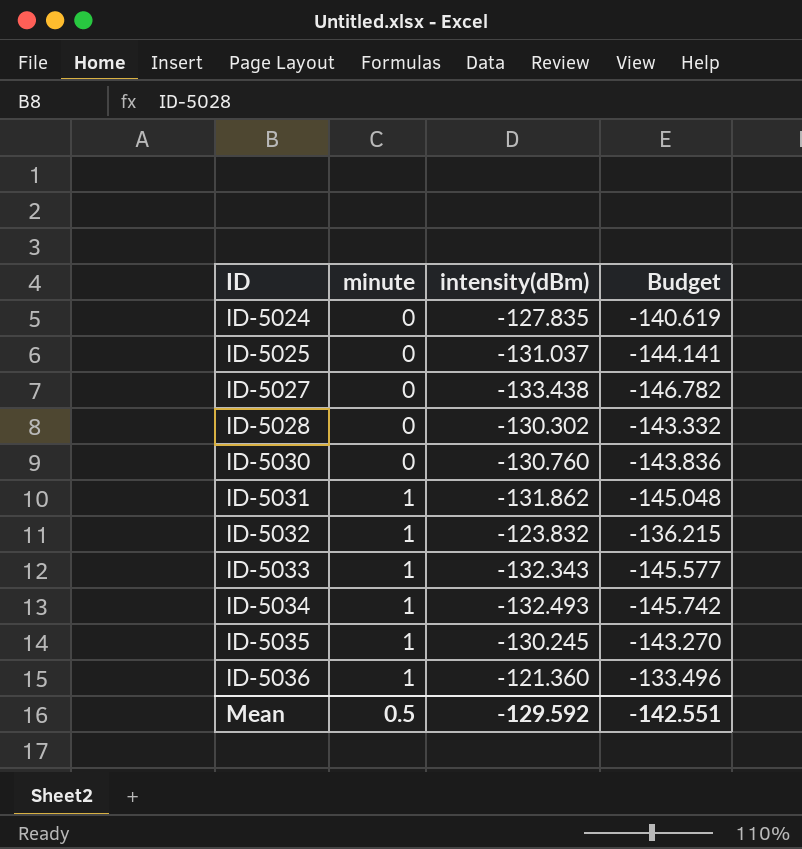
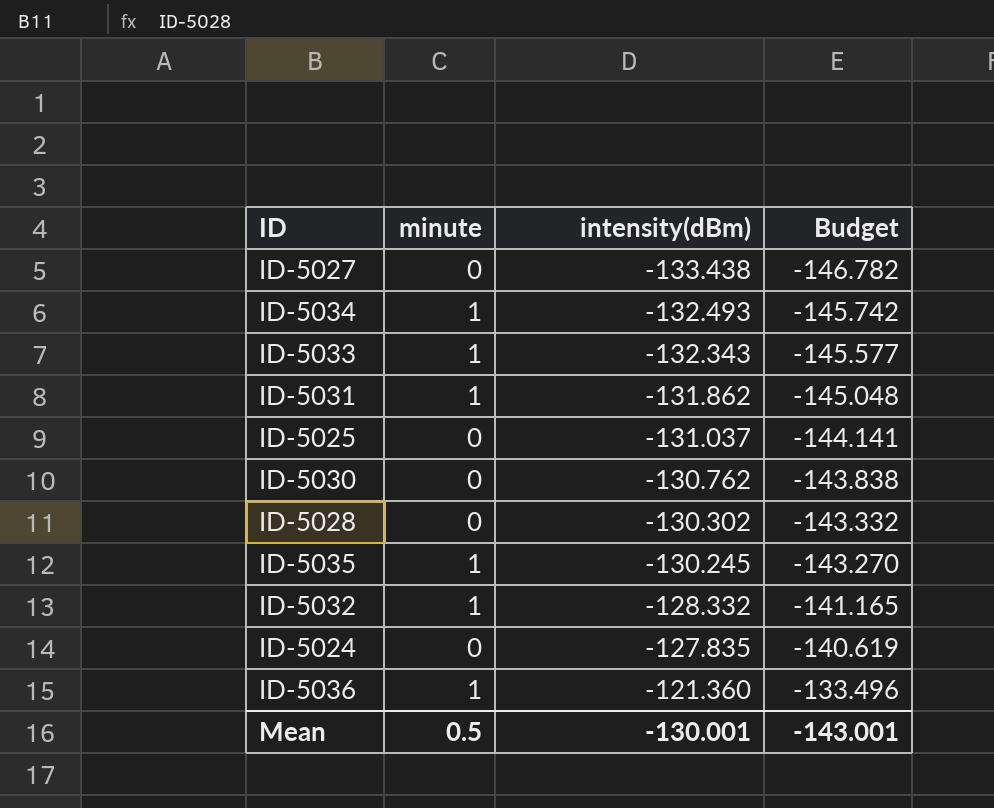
row order: ID ascending -> intensity(dBm) ascending
ID-5030 | intensity(dBm): -130.760 -> -130.762
ID-5030 | Budget: -143.836 -> -143.838
ID-5032 | intensity(dBm): -123.832 -> -128.332
ID-5032 | Budget: -136.215 -> -141.165
Mean | intensity(dBm): -129.592 -> -130.001
Mean | Budget: -142.551 -> -143.001

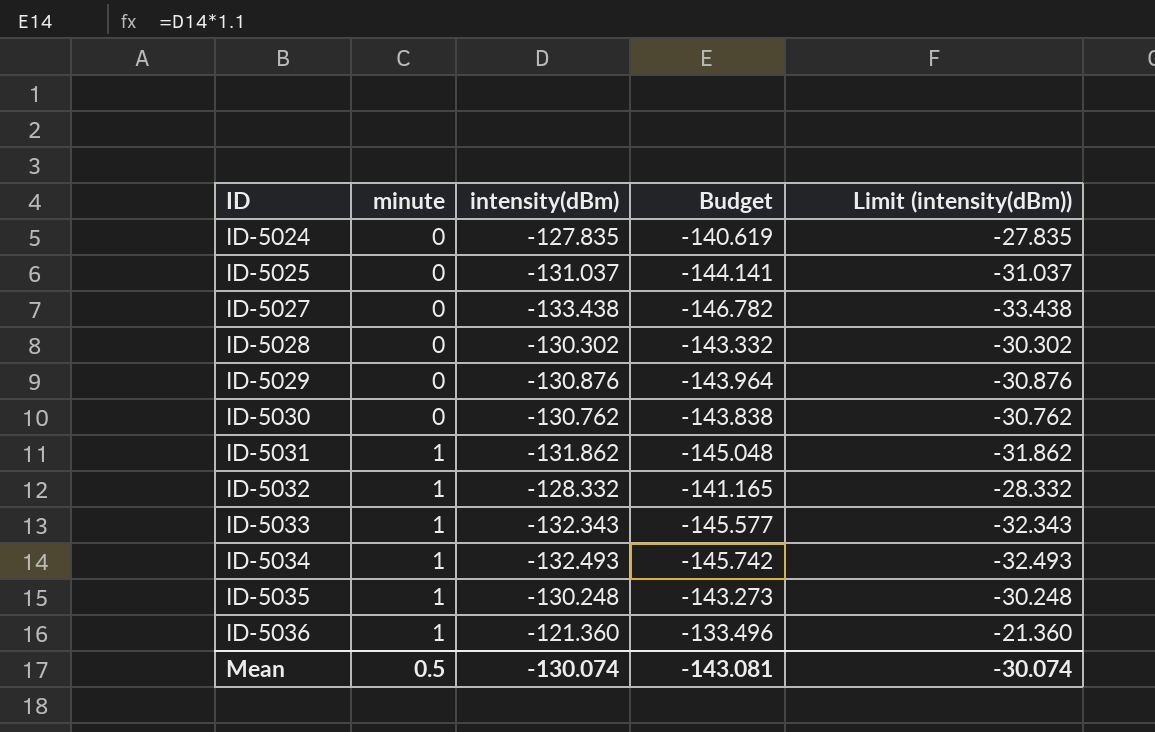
row order: intensity(dBm) ascending -> ID ascending
column Limit (intensity(dBm)) | formula: none -> [intensity(dBm)] + 100
row ID-5029: none -> 0 | -130.876 | -143.964 | -30.876
ID-5035 | intensity(dBm): -130.245 -> -130.248
ID-5035 | Budget: -143.270 -> -143.273
Mean | intensity(dBm): -130.001 -> -130.074
Mean | Budget: -143.001 -> -143.081

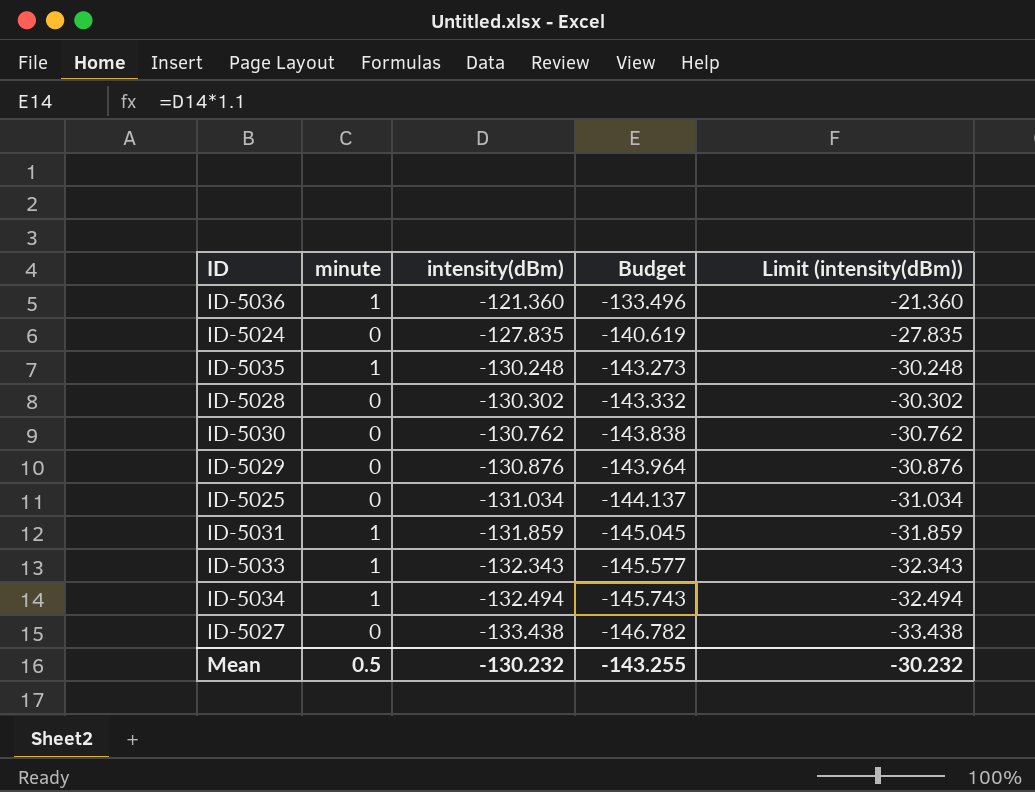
row order: ID ascending -> intensity(dBm) descending
row ID-5032: 1 | -128.332 | -141.165 | -28.332 -> none
ID-5025 | intensity(dBm): -131.037 -> -131.034
ID-5025 | Budget: -144.141 -> -144.137
ID-5025 | Limit (intensity(dBm)): -31.037 -> -31.034
ID-5031 | intensity(dBm): -131.862 -> -131.859
ID-5031 | Budget: -145.048 -> -145.045
ID-5031 | Limit (intensity(dBm)): -31.862 -> -31.859
ID-5034 | intensity(dBm): -132.493 -> -132.494
ID-5034 | Budget: -145.742 -> -145.743
ID-5034 | Limit (intensity(dBm)): -32.493 -> -32.494
Mean | intensity(dBm): -130.074 -> -130.232
Mean | Budget: -143.081 -> -143.255
Mean | Limit (intensity(dBm)): -30.074 -> -30.232

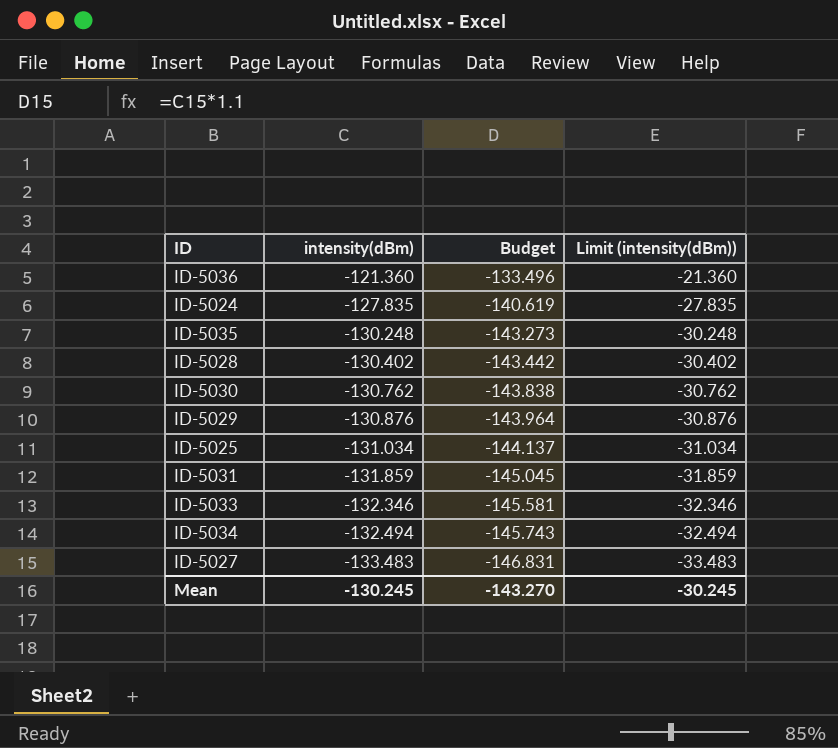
column minute | position: 2 -> none
ID-5028 | intensity(dBm): -130.302 -> -130.402
ID-5028 | Budget: -143.332 -> -143.442
ID-5028 | Limit (intensity(dBm)): -30.302 -> -30.402
ID-5033 | intensity(dBm): -132.343 -> -132.346
ID-5033 | Budget: -145.577 -> -145.581
ID-5033 | Limit (intensity(dBm)): -32.343 -> -32.346
ID-5027 | intensity(dBm): -133.438 -> -133.483
ID-5027 | Budget: -146.782 -> -146.831
ID-5027 | Limit (intensity(dBm)): -33.438 -> -33.483
Mean | intensity(dBm): -130.232 -> -130.245
Mean | Budget: -143.255 -> -143.270
Mean | Limit (intensity(dBm)): -30.232 -> -30.245

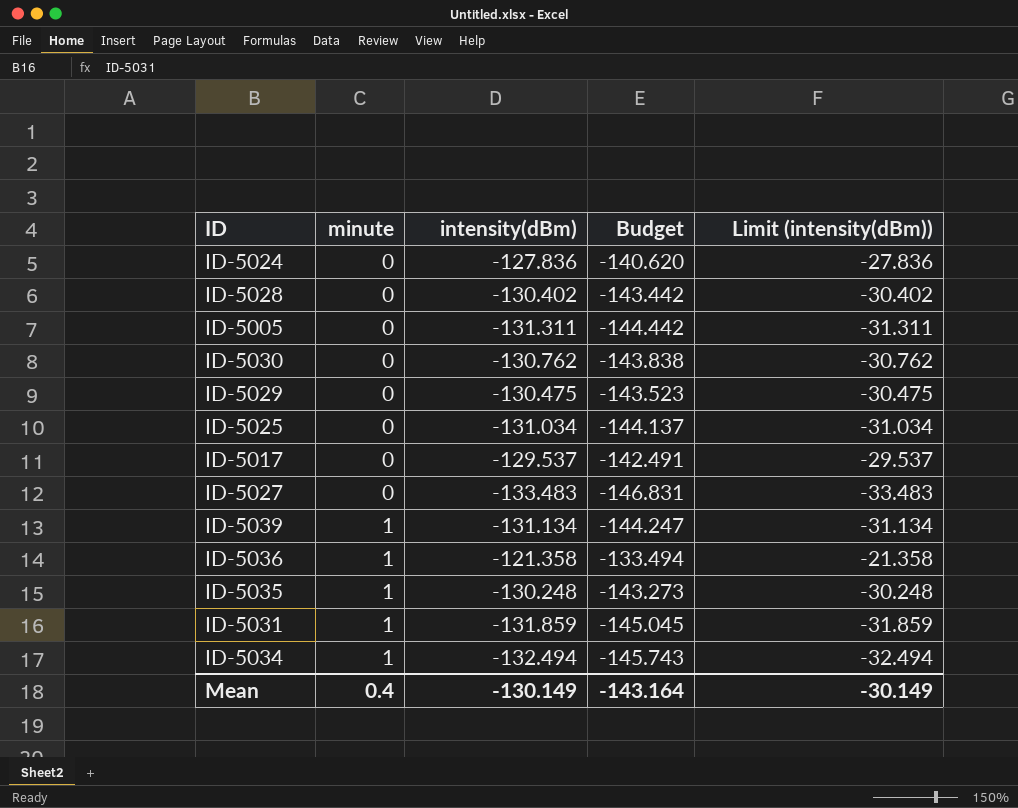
row order: intensity(dBm) descending -> minute ascending
column minute | position: none -> 2
row ID-5033: -132.346 | -145.581 | -32.346 -> none
ID-5024 | intensity(dBm): -127.835 -> -127.836
ID-5024 | Budget: -140.619 -> -140.620
ID-5024 | Limit (intensity(dBm)): -27.835 -> -27.836
row ID-5005: none -> 0 | -131.311 | -144.442 | -31.311
ID-5029 | intensity(dBm): -130.876 -> -130.475
ID-5029 | Budget: -143.964 -> -143.523
ID-5029 | Limit (intensity(dBm)): -30.876 -> -30.475
row ID-5017: none -> 0 | -129.537 | -142.491 | -29.537
row ID-5039: none -> 1 | -131.134 | -144.247 | -31.134
ID-5036 | intensity(dBm): -121.360 -> -121.358
ID-5036 | Budget: -133.496 -> -133.494
ID-5036 | Limit (intensity(dBm)): -21.360 -> -21.358
Mean | intensity(dBm): -130.245 -> -130.149
Mean | Budget: -143.270 -> -143.164
Mean | Limit (intensity(dBm)): -30.245 -> -30.149

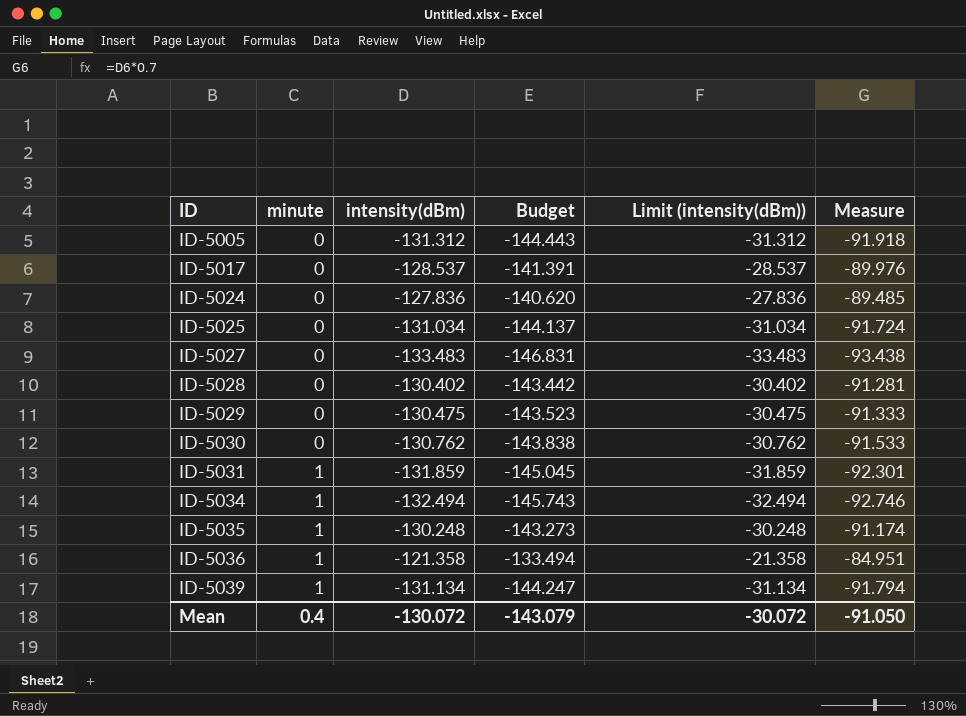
row order: minute ascending -> ID ascending
column Measure | formula: none -> [intensity(dBm)] * 0.7
ID-5005 | intensity(dBm): -131.311 -> -131.312
ID-5005 | Budget: -144.442 -> -144.443
ID-5005 | Limit (intensity(dBm)): -31.311 -> -31.312
ID-5017 | intensity(dBm): -129.537 -> -128.537
ID-5017 | Budget: -142.491 -> -141.391
ID-5017 | Limit (intensity(dBm)): -29.537 -> -28.537
Mean | intensity(dBm): -130.149 -> -130.072
Mean | Budget: -143.164 -> -143.079
Mean | Limit (intensity(dBm)): -30.149 -> -30.072

